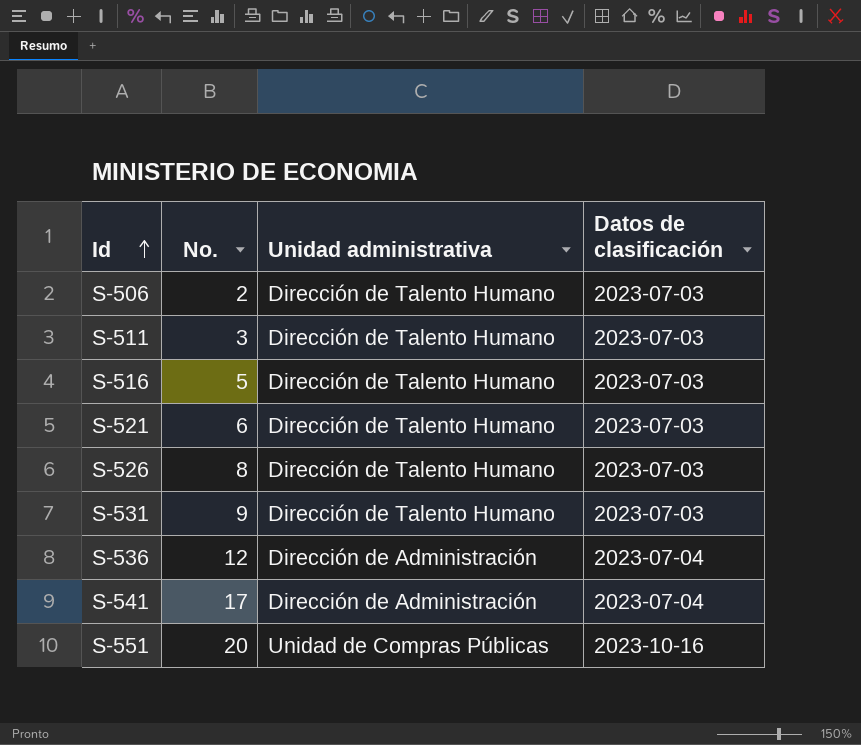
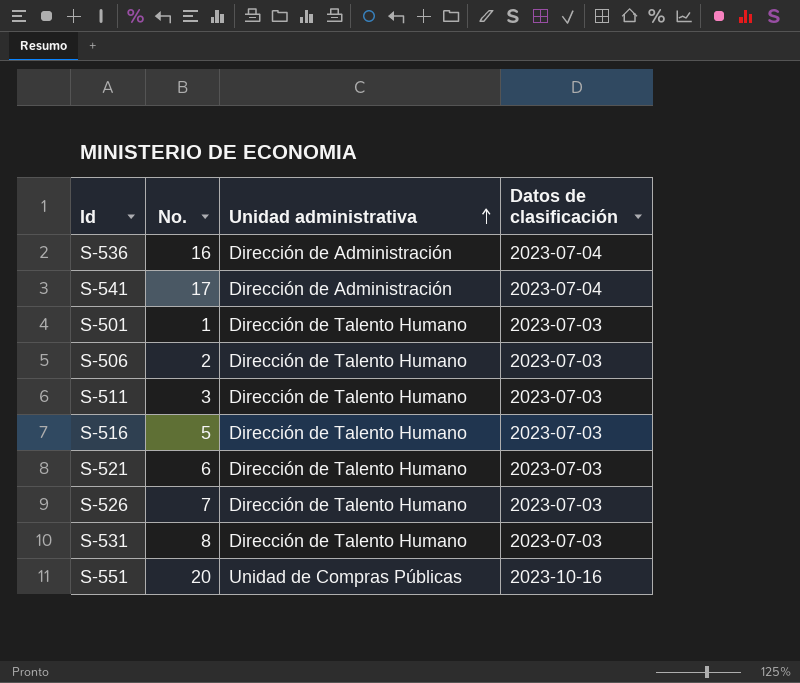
row order: Id ascending -> Unidad administrativa ascending
S-536 | No.: 12 -> 16
row S-501: none -> 1 | Dirección de Talento Humano | 2023-07-03
S-526 | No.: 8 -> 7
S-531 | No.: 9 -> 8

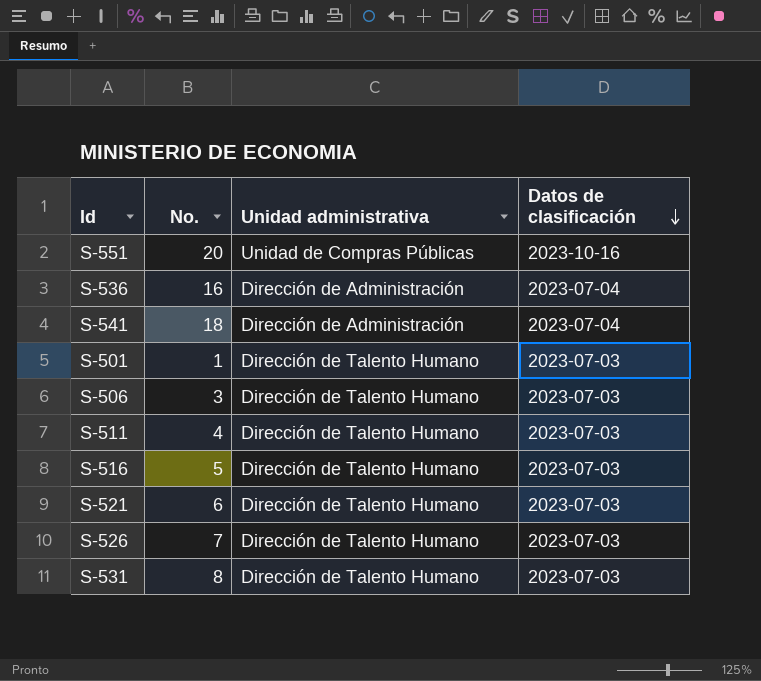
row order: Unidad administrativa ascending -> Datos de clasificación descending
S-541 | No.: 17 -> 18
S-506 | No.: 2 -> 3
S-511 | No.: 3 -> 4

